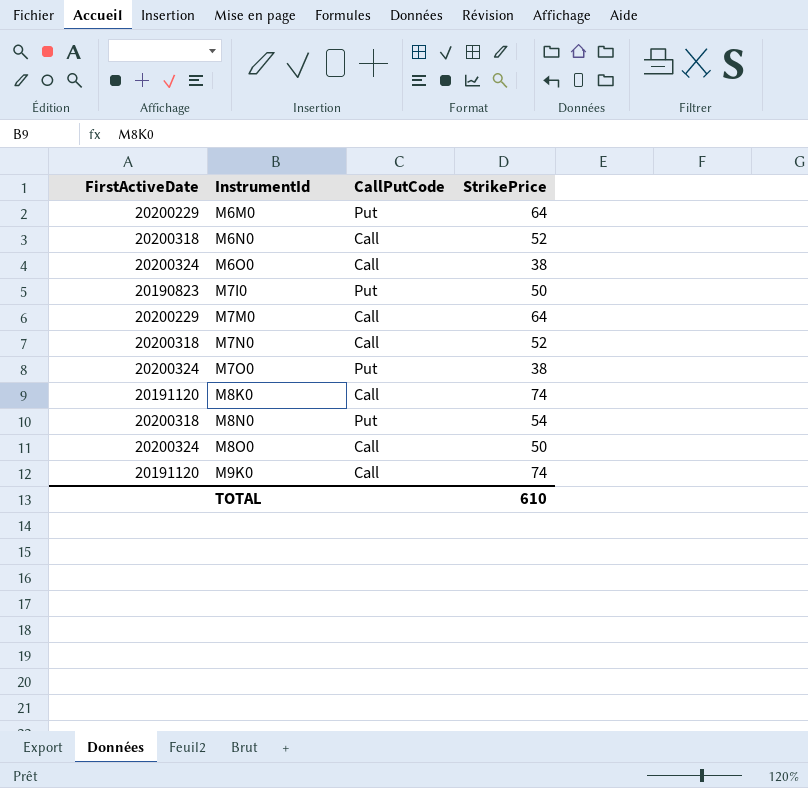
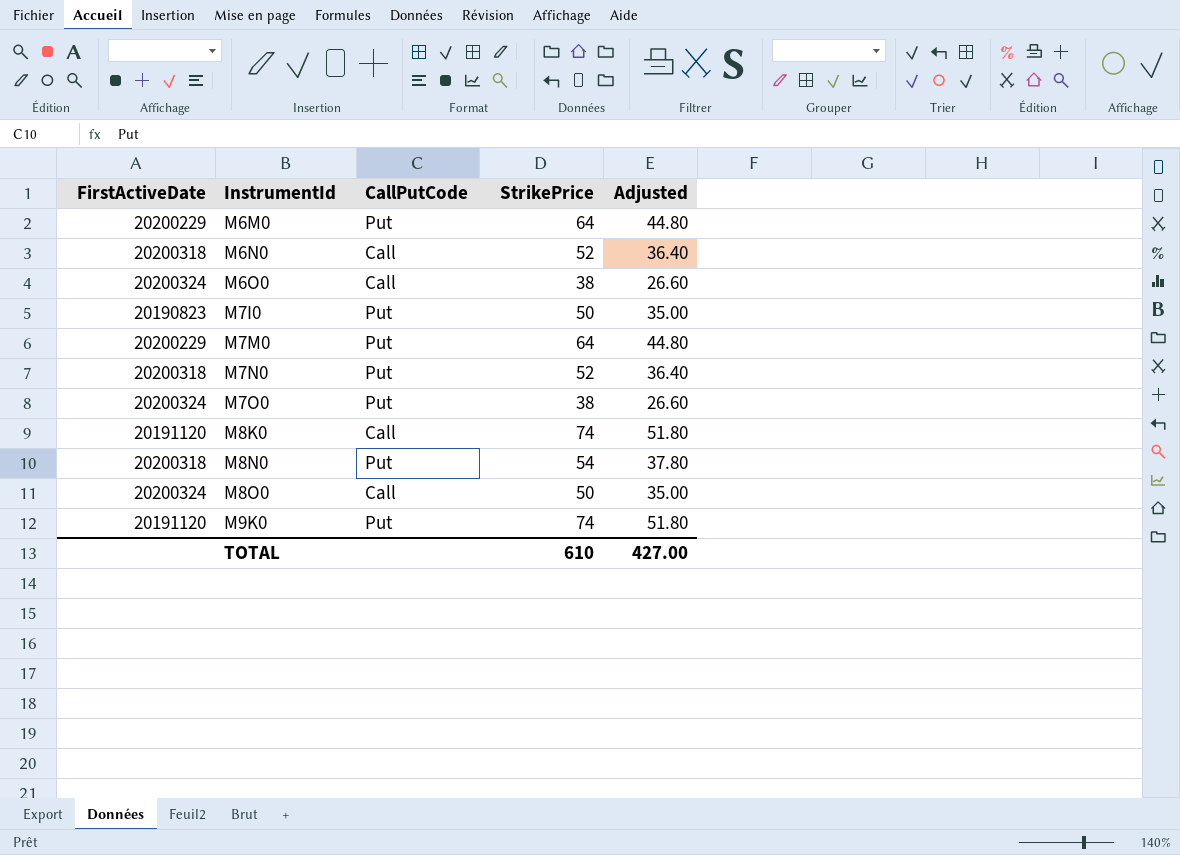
column Adjusted | formula: none -> [StrikePrice] * 0.7
M7M0 | CallPutCode: Call -> Put
M7N0 | CallPutCode: Call -> Put
M9K0 | CallPutCode: Call -> Put

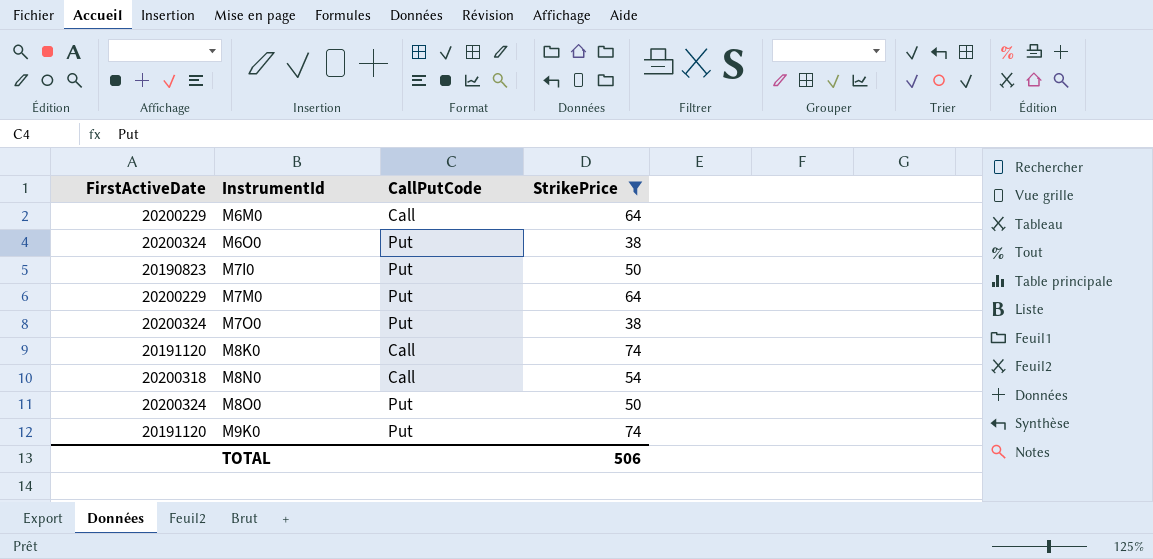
filter: none -> StrikePrice != 52
column Adjusted | formula: [StrikePrice] * 0.7 -> none
M6M0 | CallPutCode: Put -> Call
M6O0 | CallPutCode: Call -> Put
M8N0 | CallPutCode: Put -> Call
M8O0 | CallPutCode: Call -> Put
TOTAL | StrikePrice: 610 -> 506

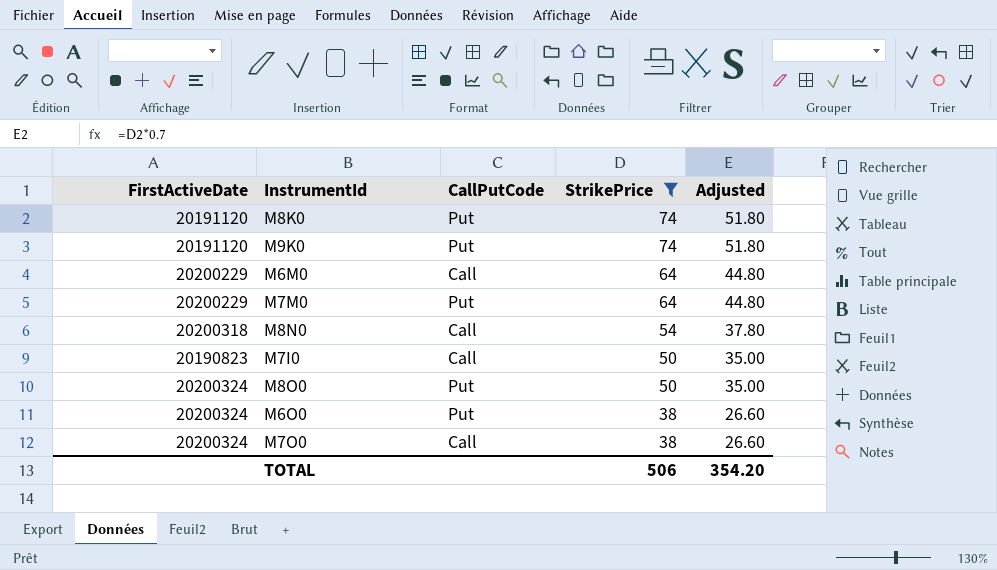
row order: InstrumentId ascending -> StrikePrice descending
column Adjusted | formula: none -> [StrikePrice] * 0.7
M8K0 | CallPutCode: Call -> Put
M7I0 | CallPutCode: Put -> Call
M7O0 | CallPutCode: Put -> Call

